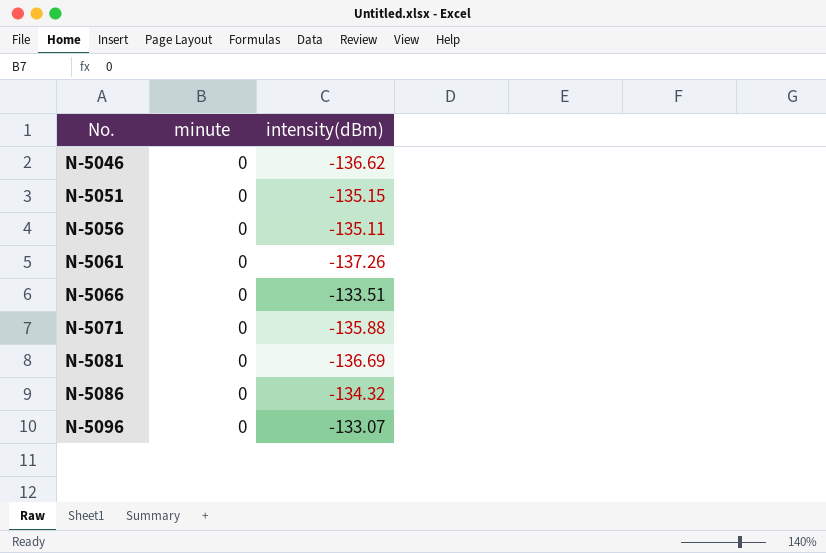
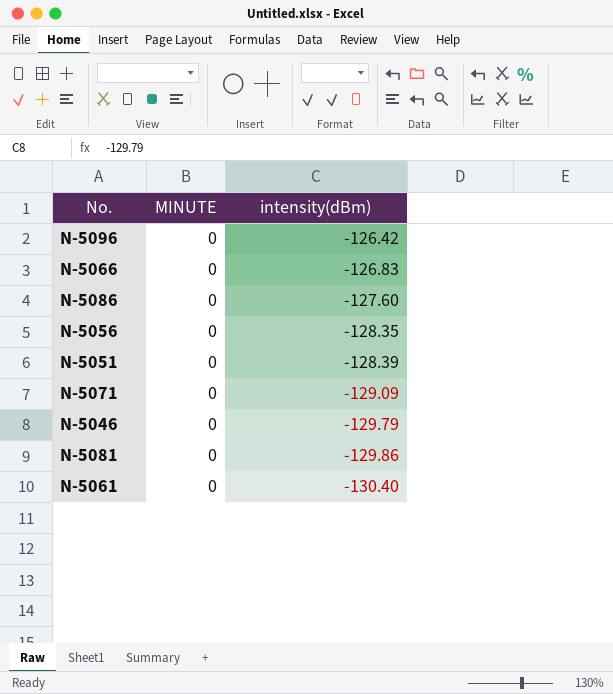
row order: No. ascending -> intensity(dBm) descending
column name: minute -> MINUTE
N-5096 | intensity(dBm): -133.07 -> -126.42
N-5066 | intensity(dBm): -133.51 -> -126.83
N-5086 | intensity(dBm): -134.32 -> -127.60
N-5056 | intensity(dBm): -135.11 -> -128.35
N-5051 | intensity(dBm): -135.15 -> -128.39
N-5071 | intensity(dBm): -135.88 -> -129.09
N-5046 | intensity(dBm): -136.62 -> -129.79
N-5081 | intensity(dBm): -136.69 -> -129.86
N-5061 | intensity(dBm): -137.26 -> -130.40

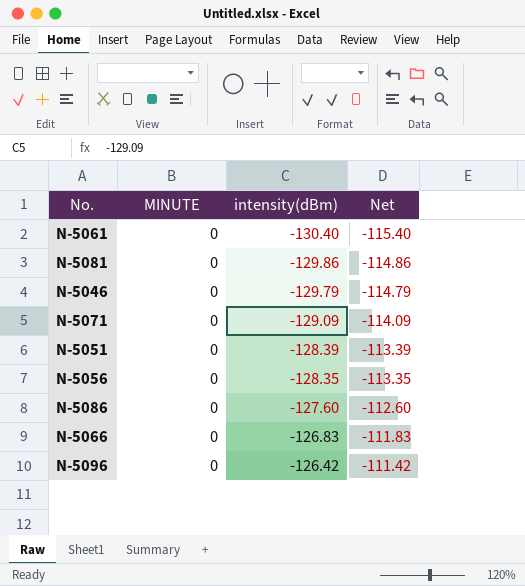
row order: intensity(dBm) descending -> intensity(dBm) ascending
column Net | formula: none -> [intensity(dBm)] + 15

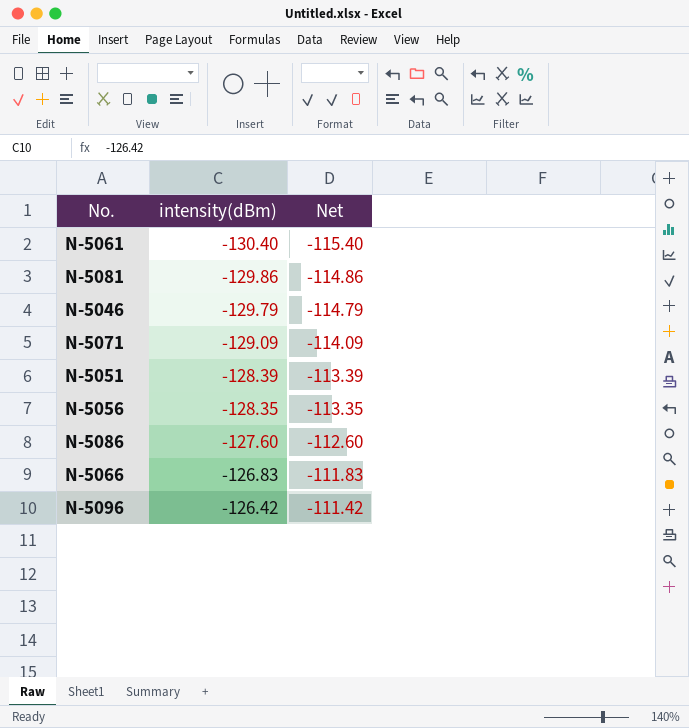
column MINUTE | position: 2 -> none

